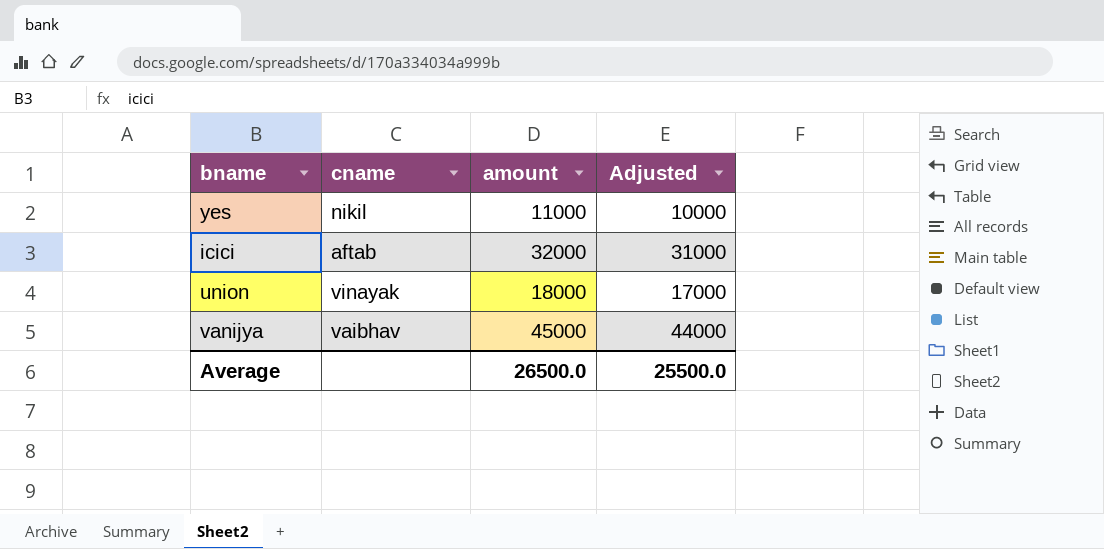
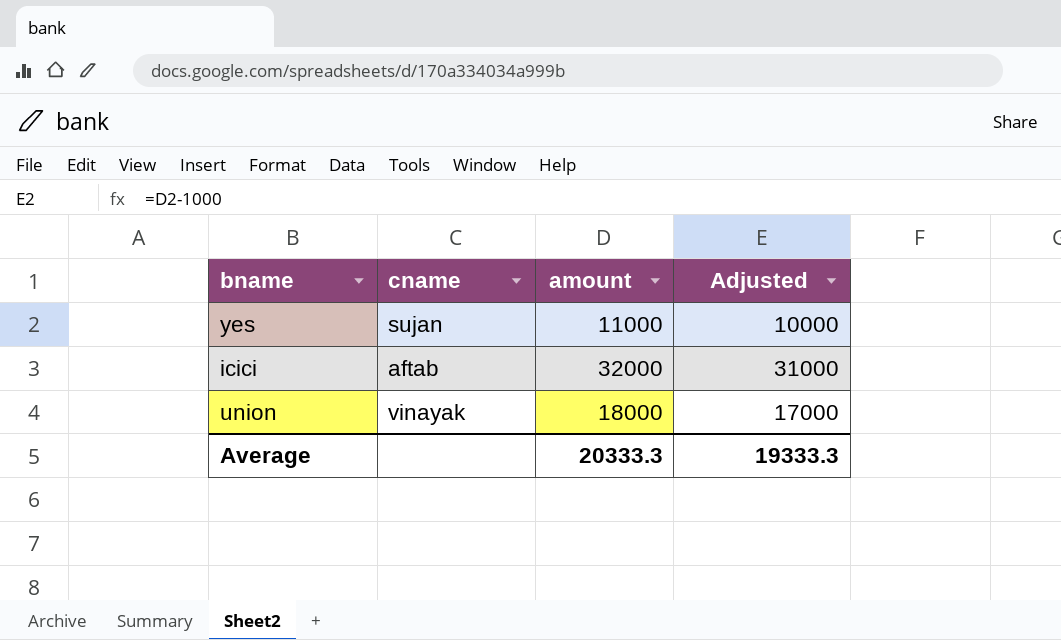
row vanijya: vaibhav | 45000 | 44000 -> none
yes | cname: nikil -> sujan
Average | amount: 26500.0 -> 20333.3
Average | Adjusted: 25500.0 -> 19333.3

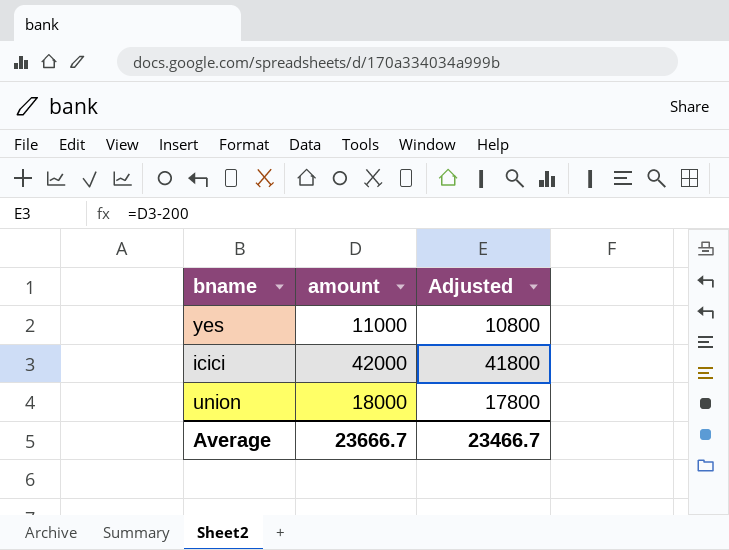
column cname | position: 2 -> none
column Adjusted | formula: [amount] - 1000 -> [amount] - 200
icici | amount: 32000 -> 42000
Average | amount: 20333.3 -> 23666.7
Average | Adjusted: 19333.3 -> 23466.7

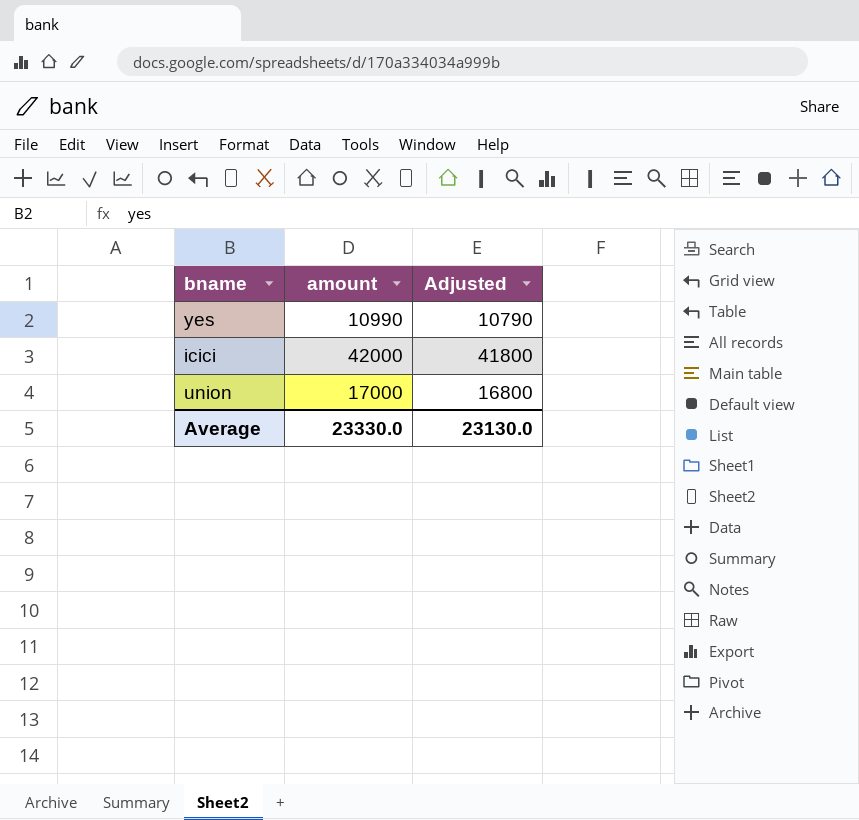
yes | amount: 11000 -> 10990
yes | Adjusted: 10800 -> 10790
union | amount: 18000 -> 17000
union | Adjusted: 17800 -> 16800
Average | amount: 23666.7 -> 23330.0
Average | Adjusted: 23466.7 -> 23130.0

